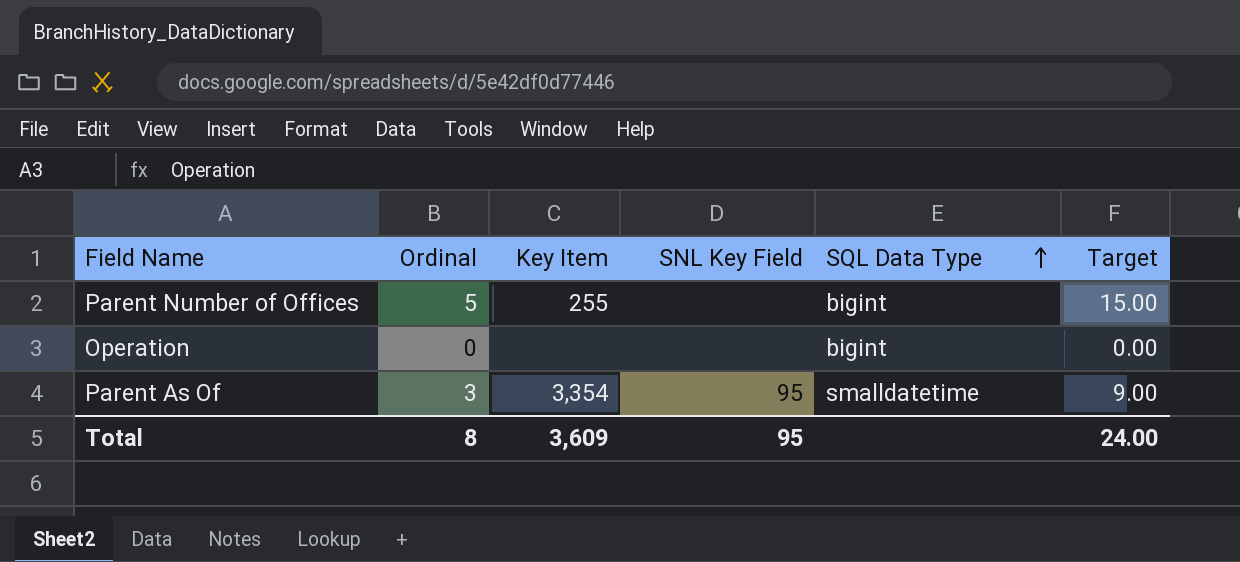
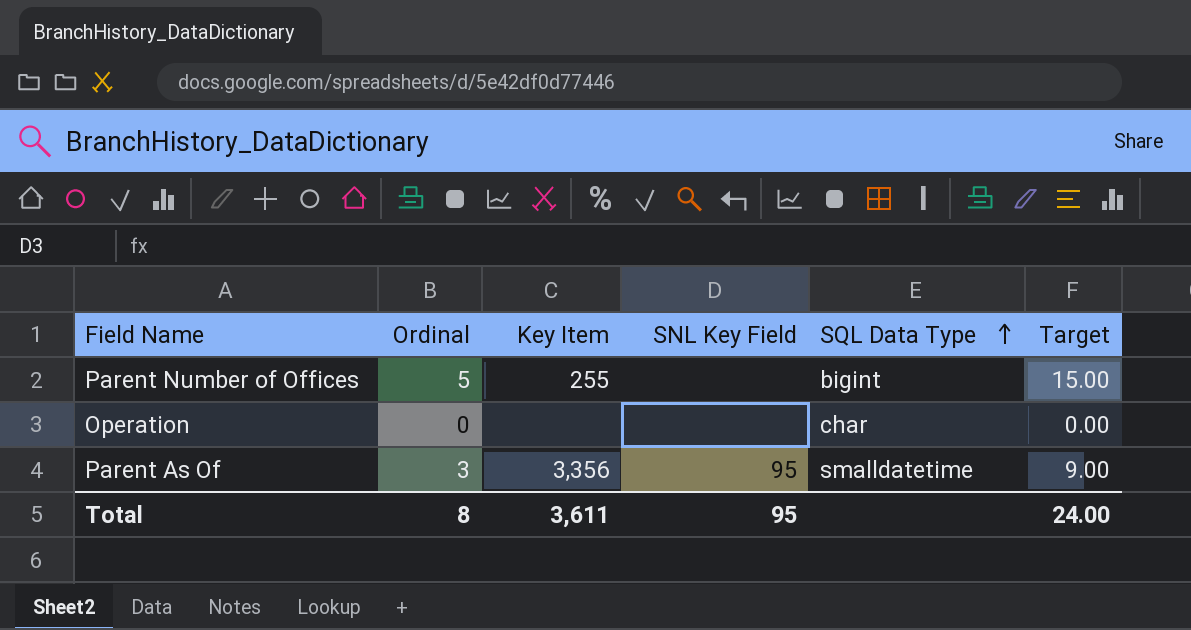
Operation | SQL Data Type: bigint -> char
Parent As Of | Key Item: 3,354 -> 3,356
Total | Key Item: 3,609 -> 3,611

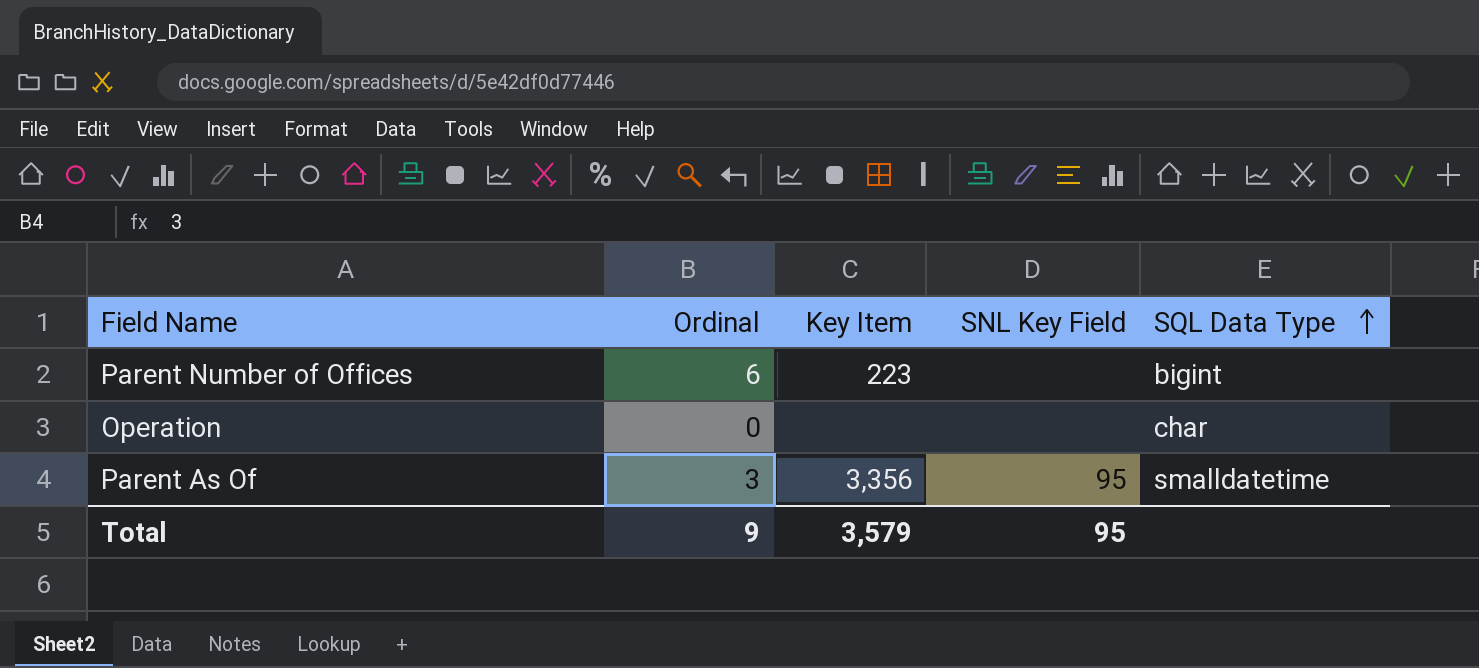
column Target | formula: [Ordinal] * 3 -> none
Parent Number of Offices | Ordinal: 5 -> 6
Parent Number of Offices | Key Item: 255 -> 223
Total | Ordinal: 8 -> 9
Total | Key Item: 3,611 -> 3,579

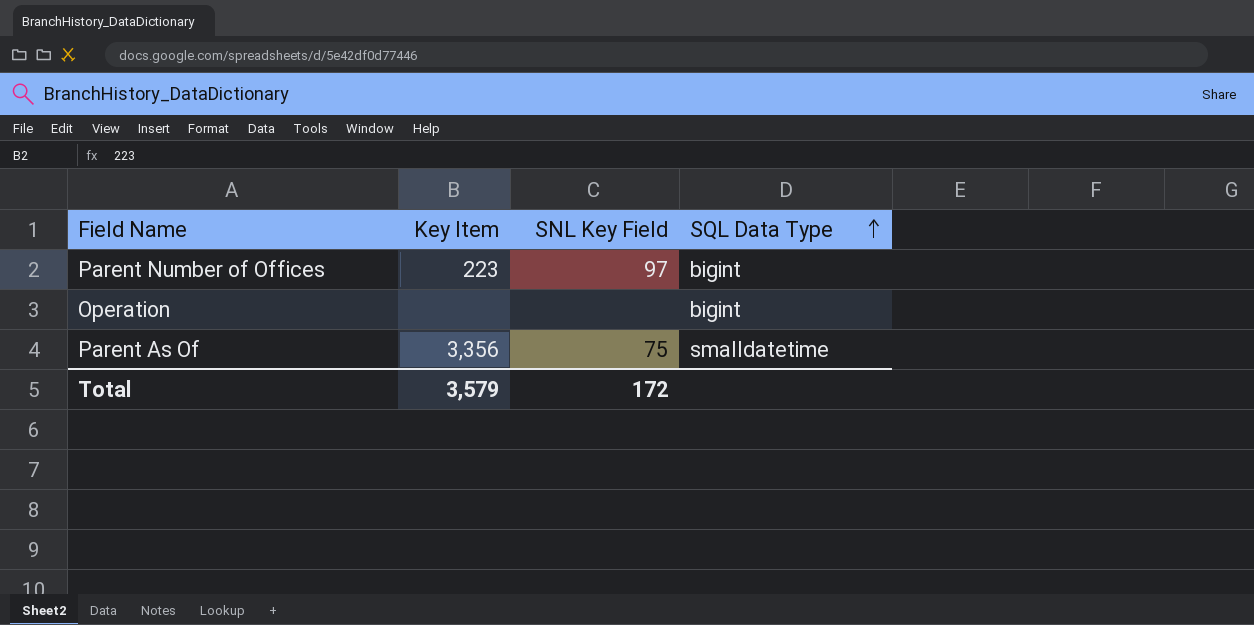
column Ordinal | position: 2 -> none
Parent Number of Offices | SNL Key Field: none -> 97
Operation | SQL Data Type: char -> bigint
Parent As Of | SNL Key Field: 95 -> 75
Total | SNL Key Field: 95 -> 172

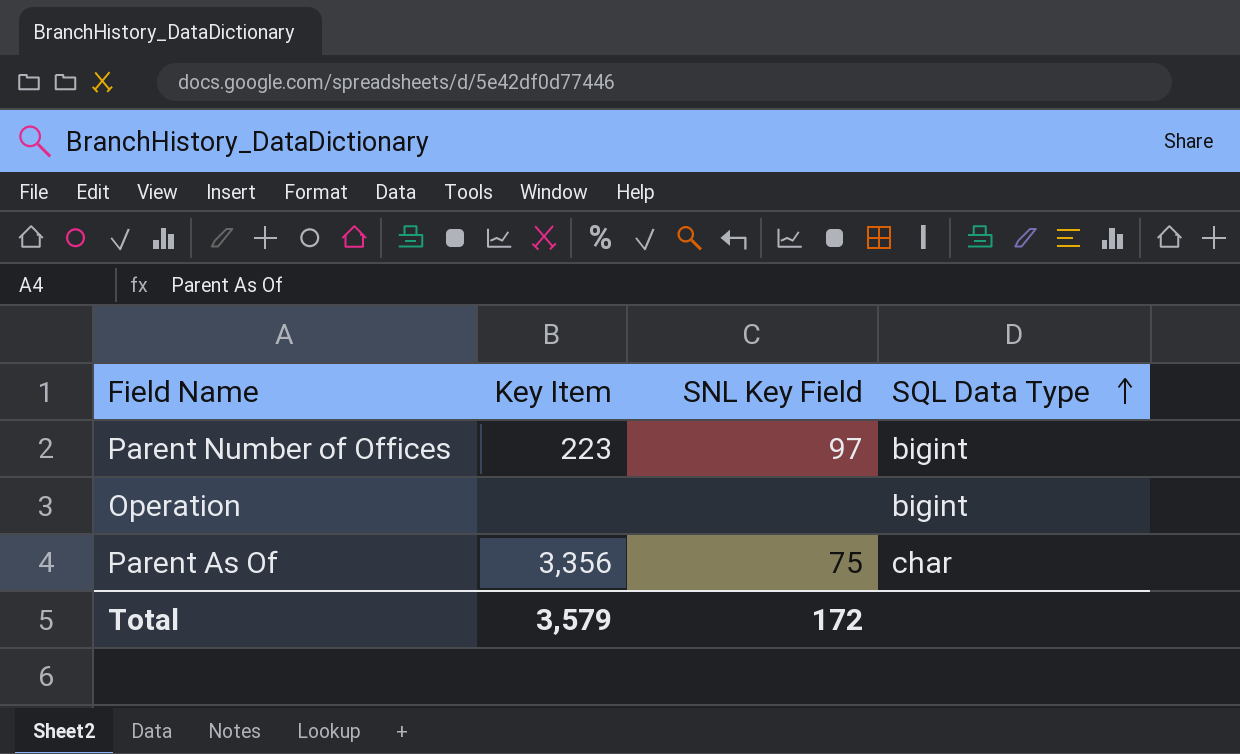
Parent As Of | SQL Data Type: smalldatetime -> char

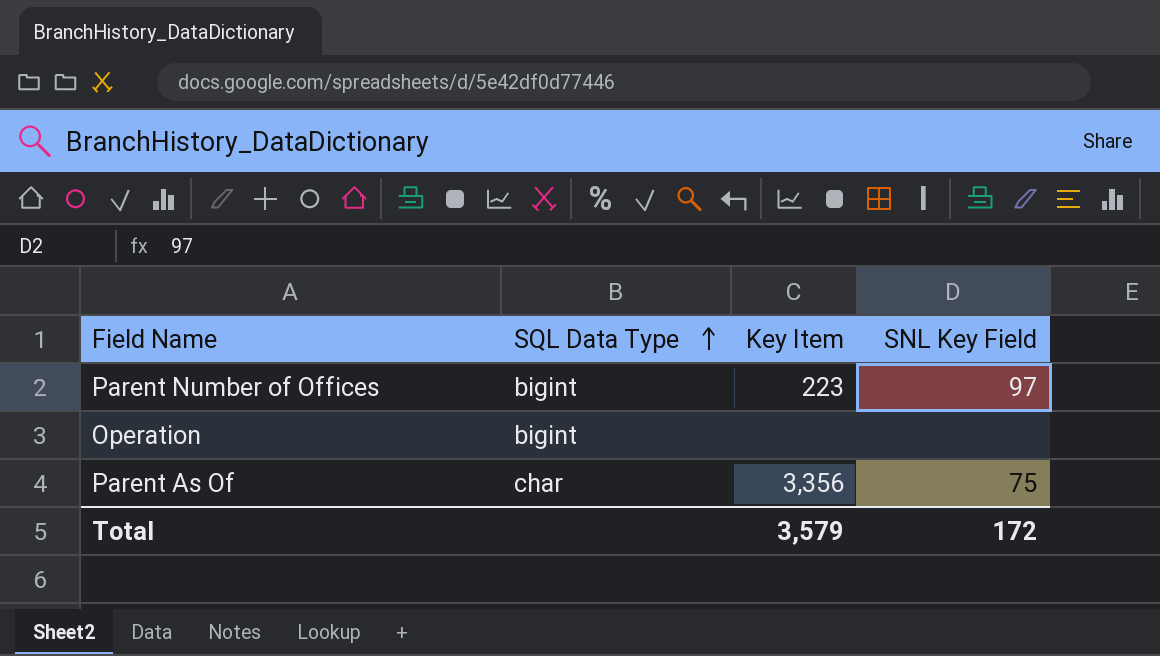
column SQL Data Type | position: 4 -> 2

